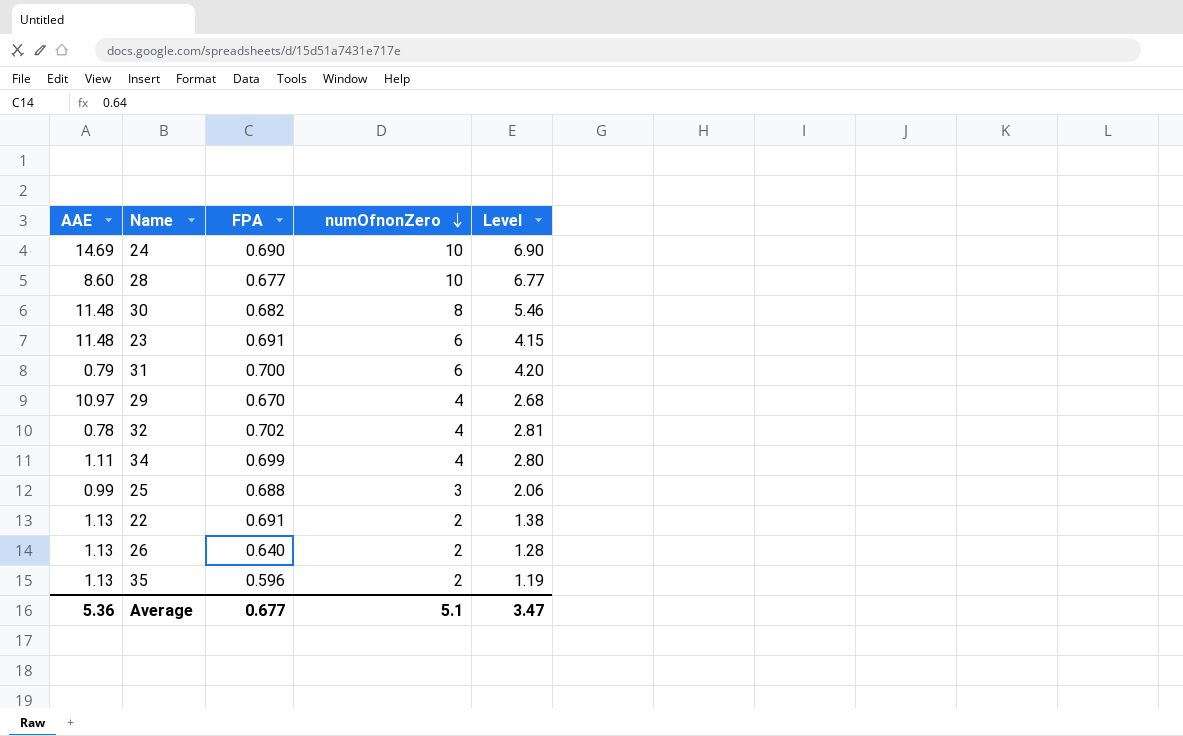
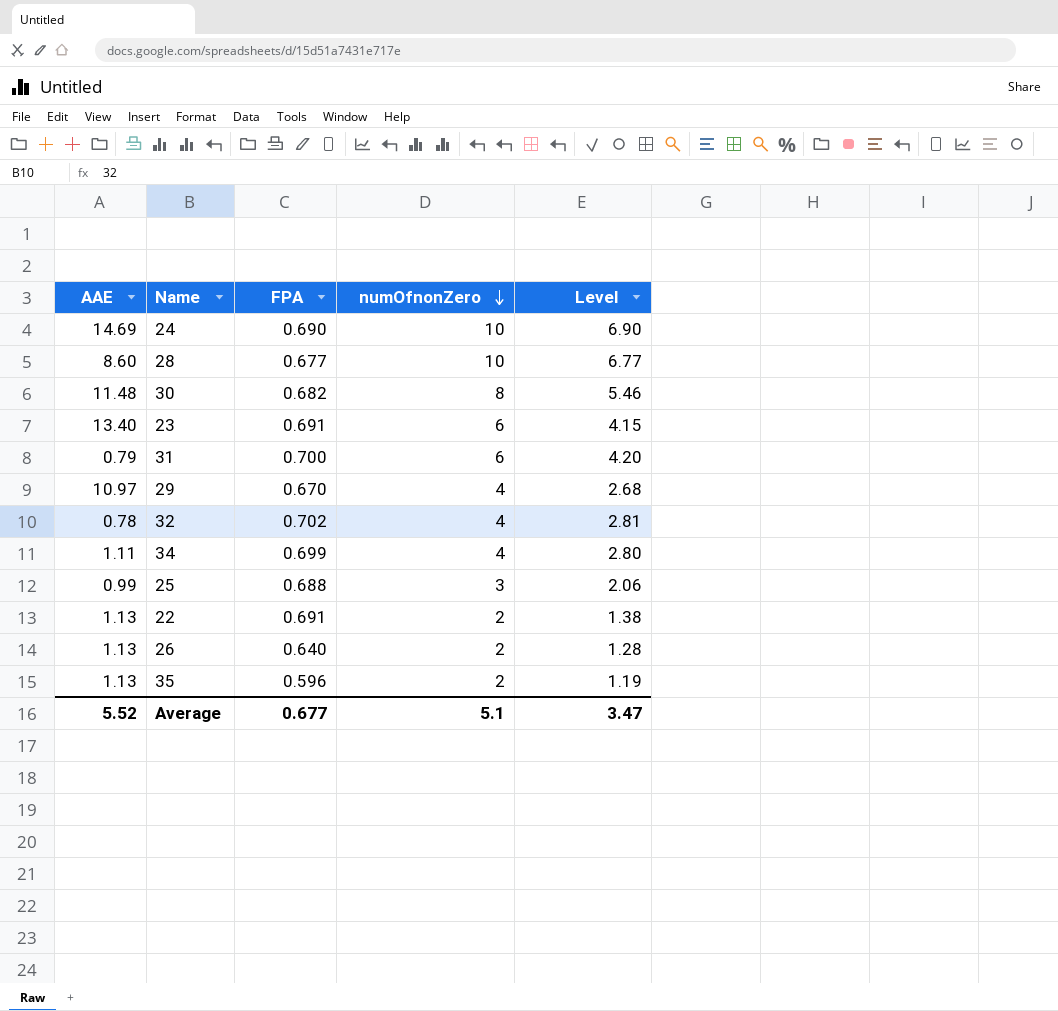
23 | AAE: 11.48 -> 13.40
Average | AAE: 5.36 -> 5.52

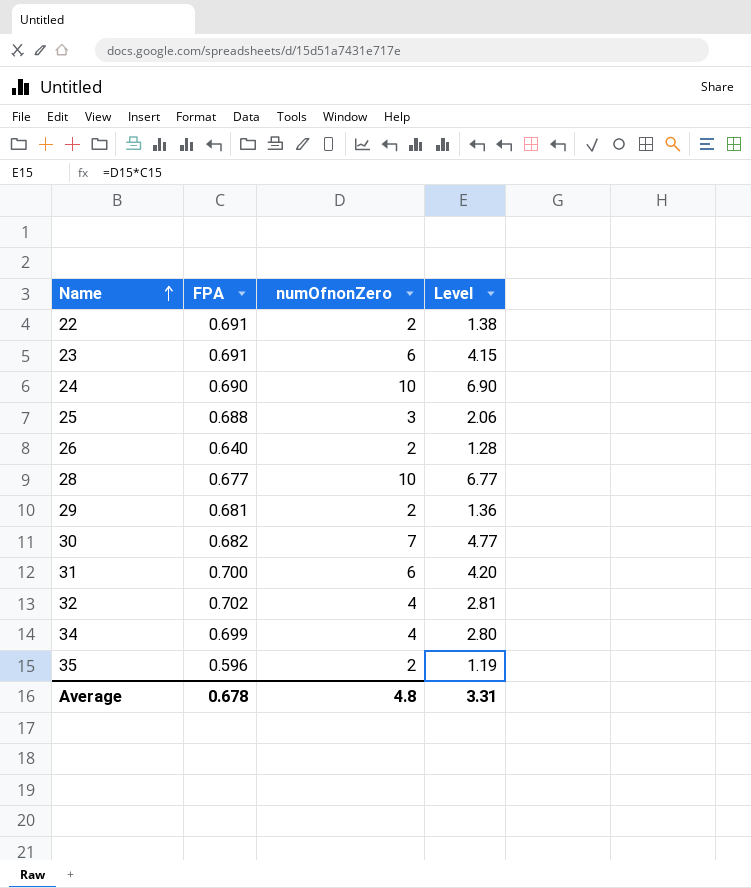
row order: numOfnonZero descending -> Name ascending
column AAE | position: 1 -> none
29 | FPA: 0.670 -> 0.681
29 | numOfnonZero: 4 -> 2
29 | Level: 2.68 -> 1.36
30 | numOfnonZero: 8 -> 7
30 | Level: 5.46 -> 4.77
Average | FPA: 0.677 -> 0.678
Average | numOfnonZero: 5.1 -> 4.8
Average | Level: 3.47 -> 3.31

